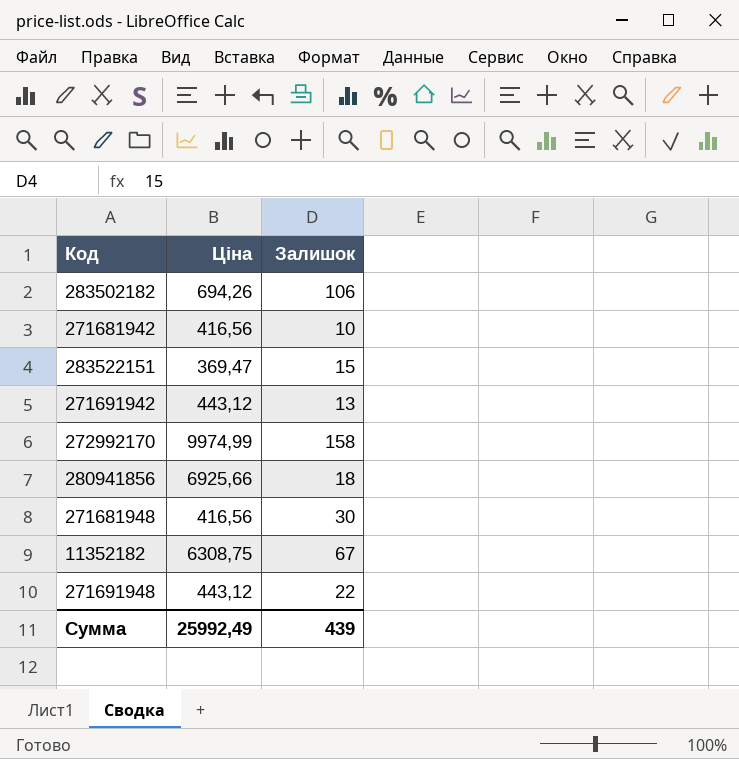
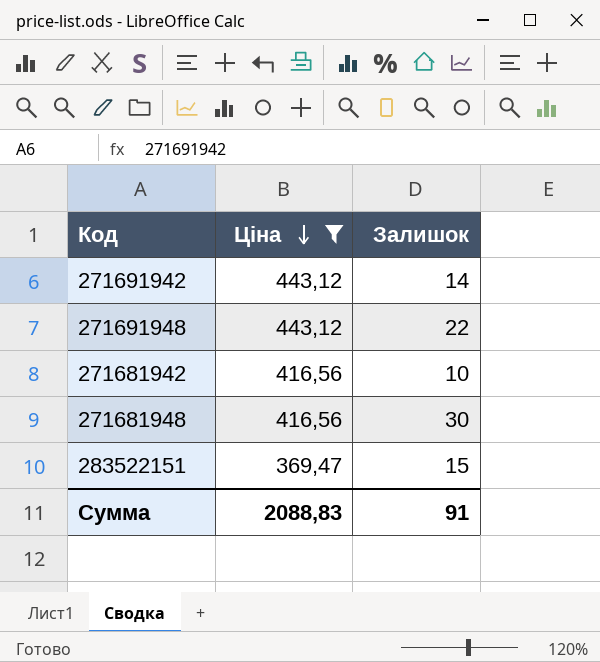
filter: none -> Ціна <= 443,12
row order: none -> Ціна descending
271691942 | Залишок: 13 -> 14
Сумма | Ціна: 25992,49 -> 2088,83
Сумма | Залишок: 439 -> 91

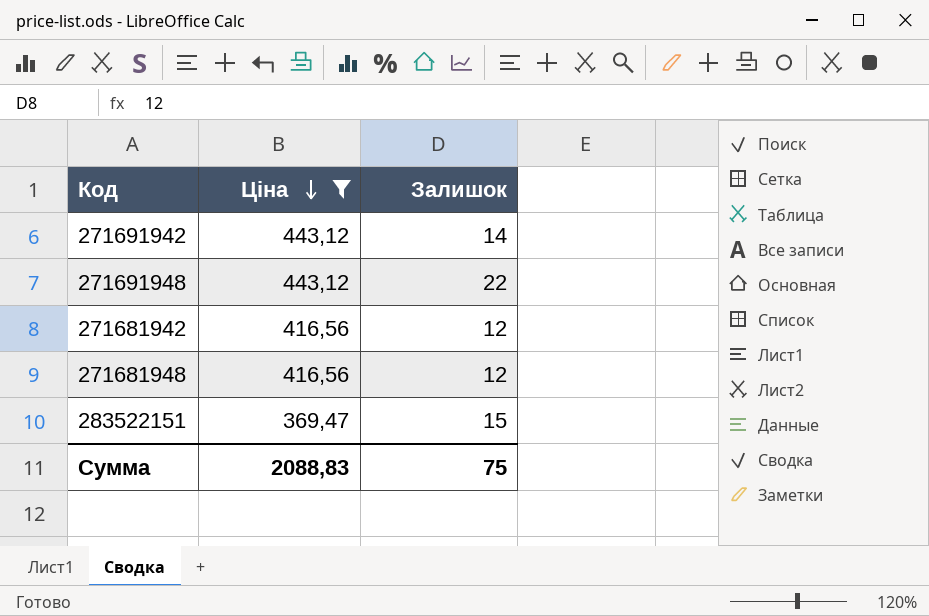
271681942 | Залишок: 10 -> 12
271681948 | Залишок: 30 -> 12
Сумма | Залишок: 91 -> 75

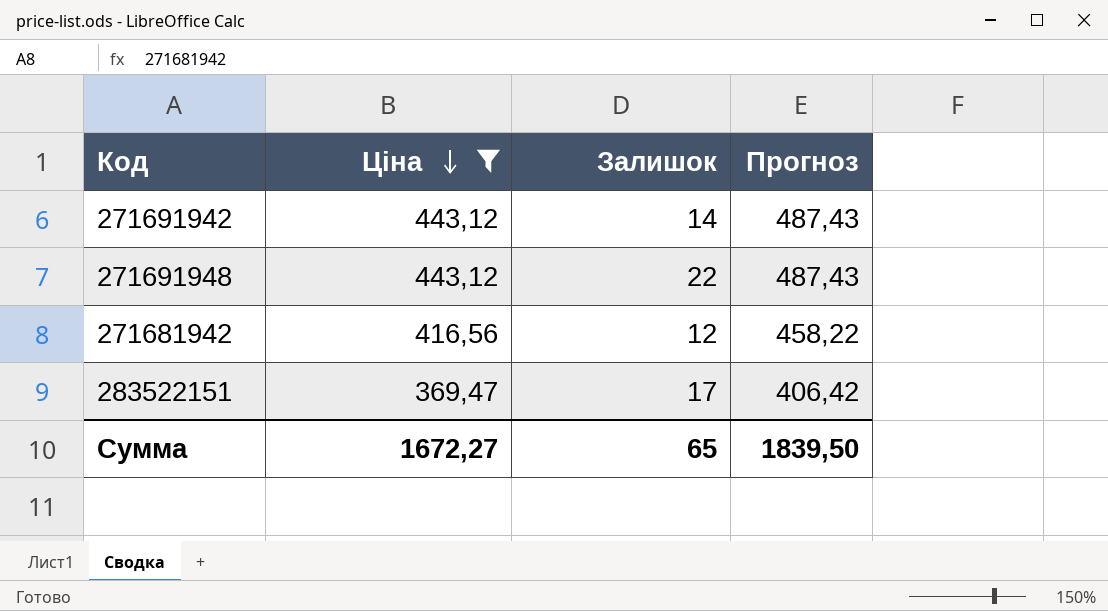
column Прогноз | formula: none -> [Ціна] * 1,1
row 271681948: 416,56 | 12 -> none
283522151 | Залишок: 15 -> 17
Сумма | Ціна: 2088,83 -> 1672,27
Сумма | Залишок: 75 -> 65

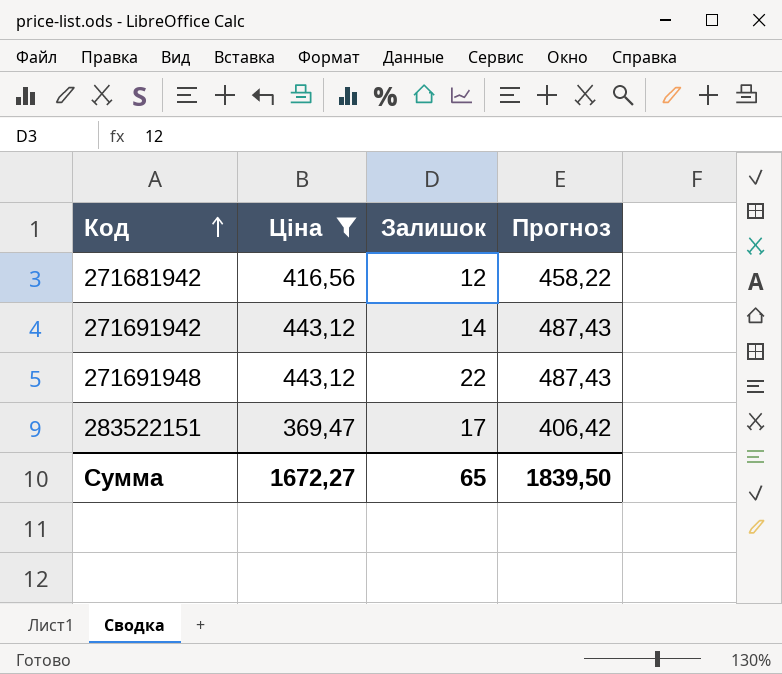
row order: Ціна descending -> Код ascending

